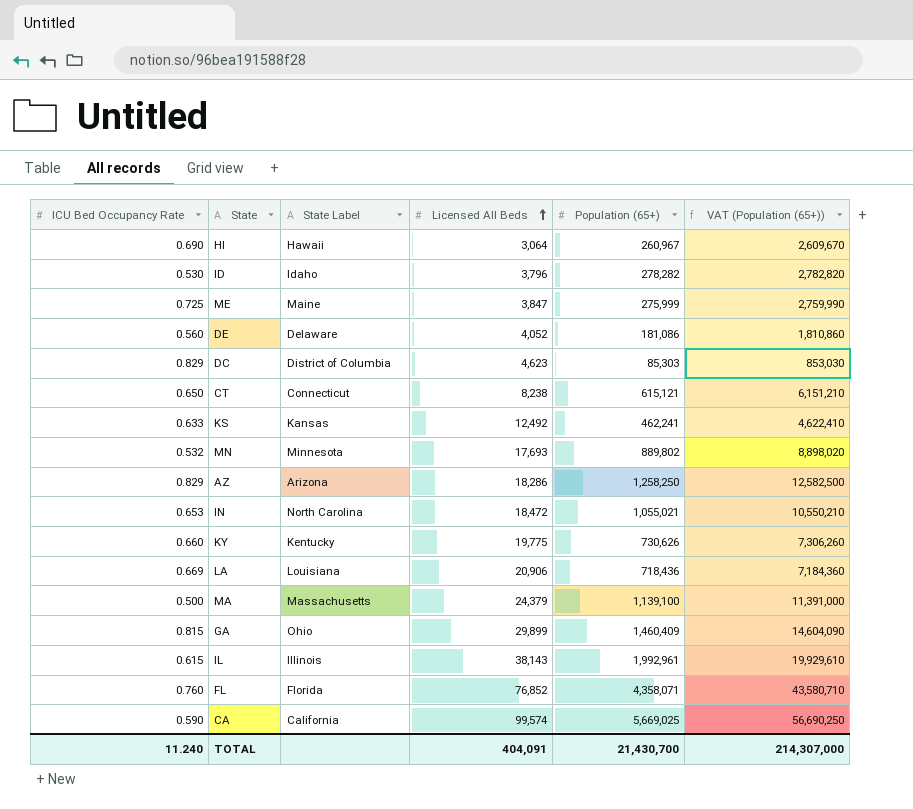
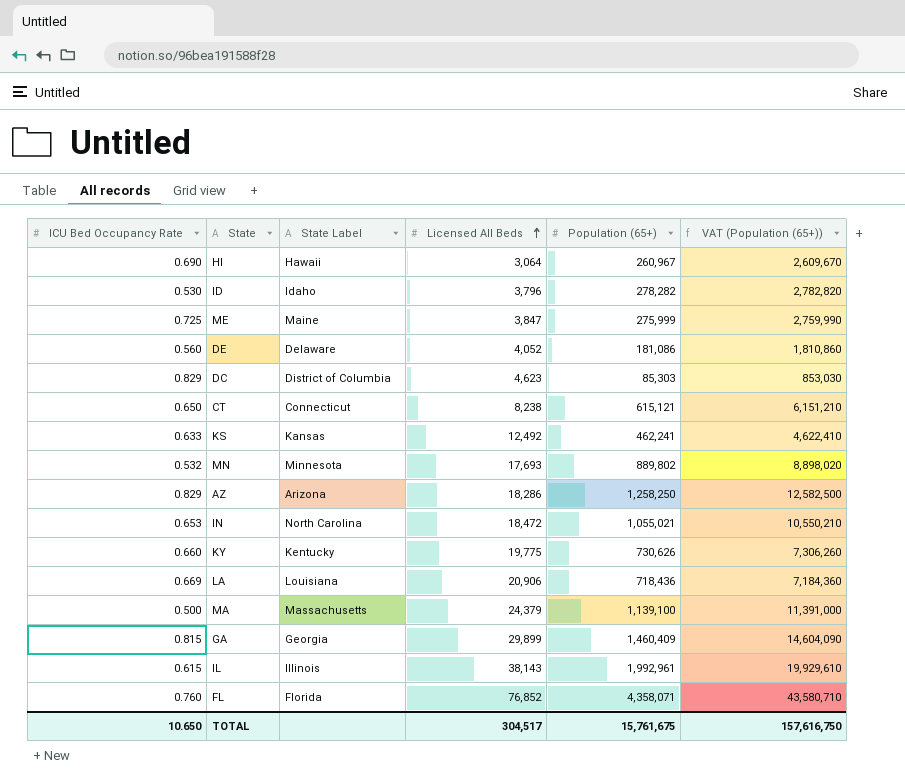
row CA: 0.590 | California | 99,574 | 5,669,025 | 56,690,250 -> none
GA | State Label: Ohio -> Georgia
TOTAL | ICU Bed Occupancy Rate: 11.240 -> 10.650
TOTAL | Licensed All Beds: 404,091 -> 304,517
TOTAL | Population (65+): 21,430,700 -> 15,761,675
TOTAL | VAT (Population (65+)): 214,307,000 -> 157,616,750

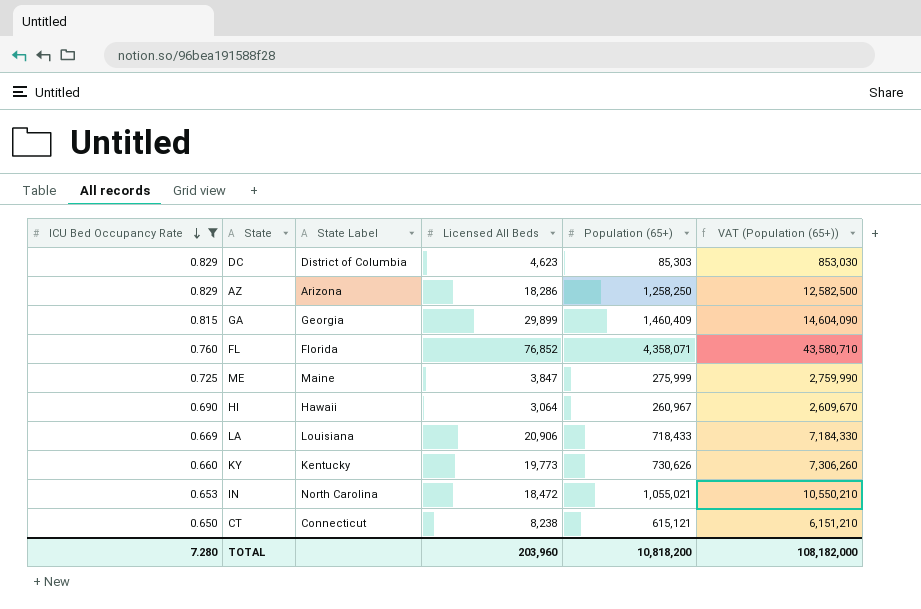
filter: none -> ICU Bed Occupancy Rate >= 0.650
row order: Licensed All Beds ascending -> ICU Bed Occupancy Rate descending
LA | Population (65+): 718,436 -> 718,433
LA | VAT (Population (65+)): 7,184,360 -> 7,184,330
KY | Licensed All Beds: 19,775 -> 19,773
TOTAL | ICU Bed Occupancy Rate: 10.650 -> 7.280
TOTAL | Licensed All Beds: 304,517 -> 203,960
TOTAL | Population (65+): 15,761,675 -> 10,818,200
TOTAL | VAT (Population (65+)): 157,616,750 -> 108,182,000

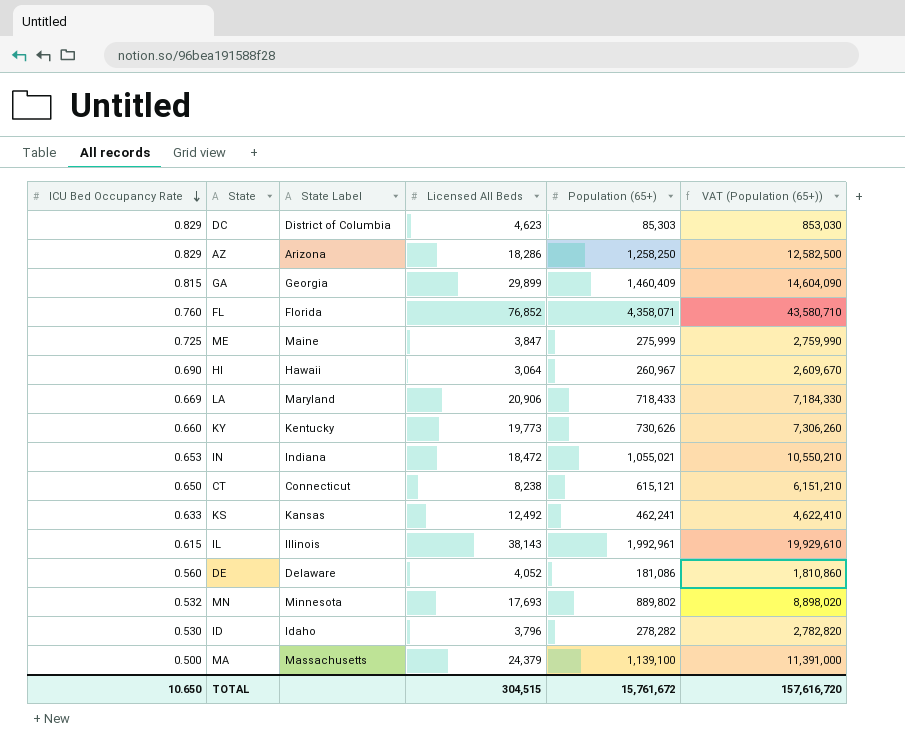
filter: ICU Bed Occupancy Rate >= 0.650 -> none
LA | State Label: Louisiana -> Maryland
IN | State Label: North Carolina -> Indiana
TOTAL | ICU Bed Occupancy Rate: 7.280 -> 10.650
TOTAL | Licensed All Beds: 203,960 -> 304,515
TOTAL | Population (65+): 10,818,200 -> 15,761,672
TOTAL | VAT (Population (65+)): 108,182,000 -> 157,616,720

